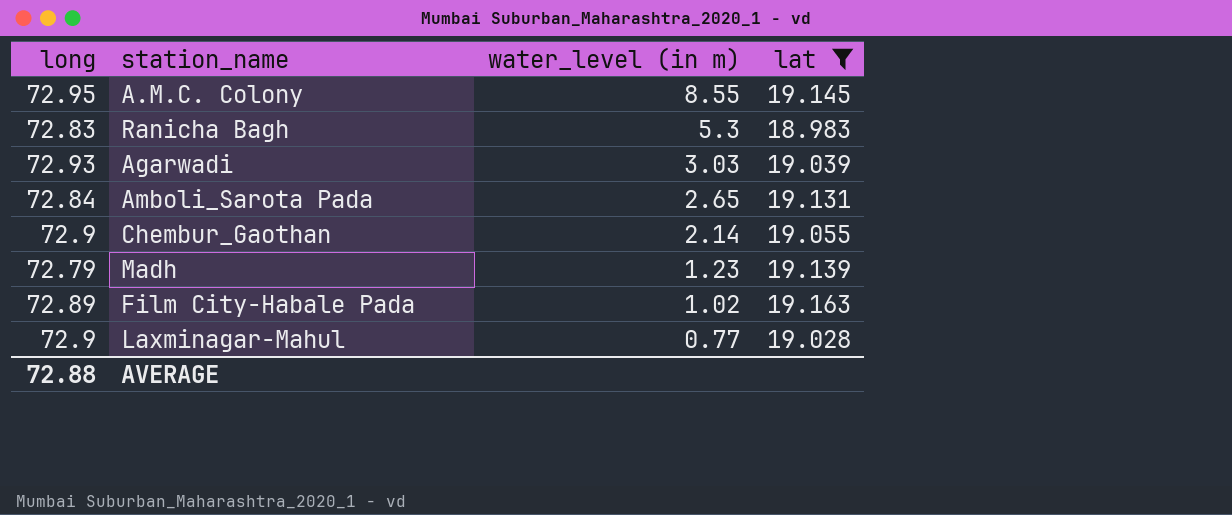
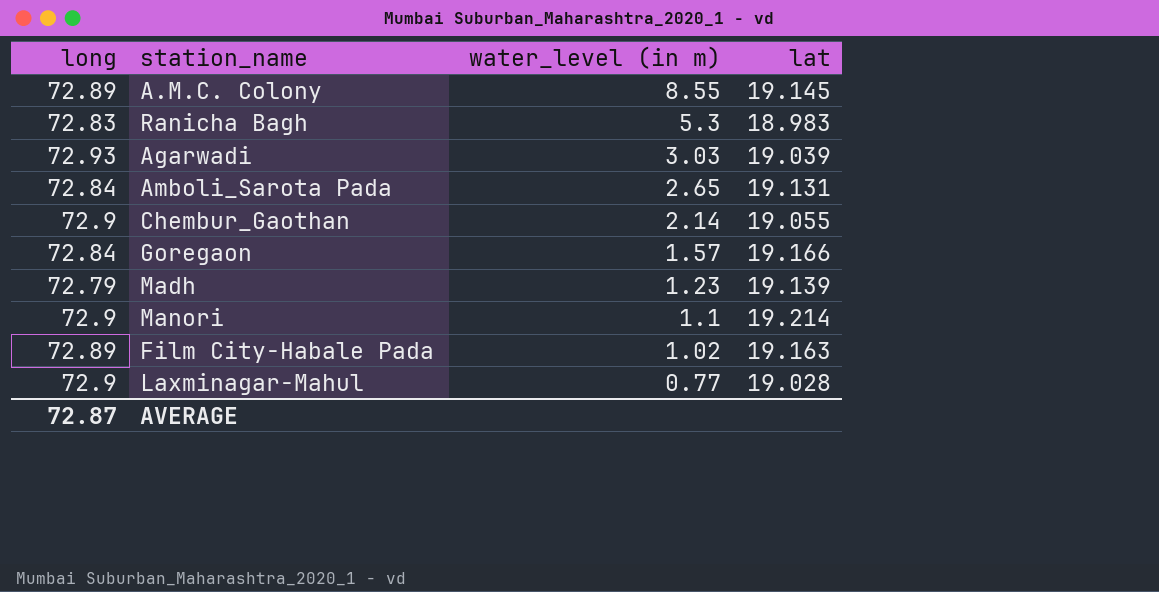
filter: lat <= 19.163 -> none
A.M.C. Colony | long: 72.95 -> 72.89
AVERAGE | long: 72.88 -> 72.87

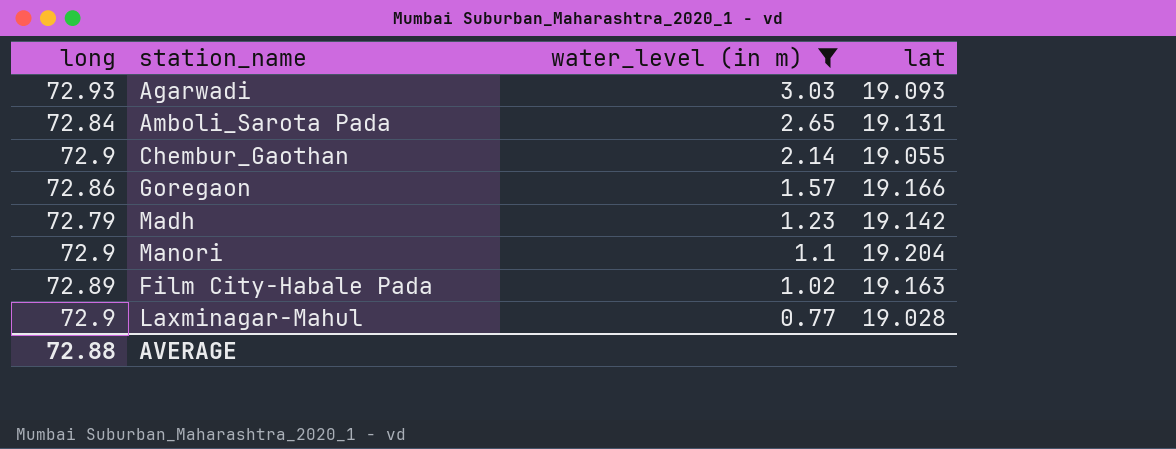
filter: none -> water_level (in m) <= 3.03
Agarwadi | lat: 19.039 -> 19.093
Goregaon | long: 72.84 -> 72.86
Madh | lat: 19.139 -> 19.142
Manori | lat: 19.214 -> 19.204
AVERAGE | long: 72.87 -> 72.88

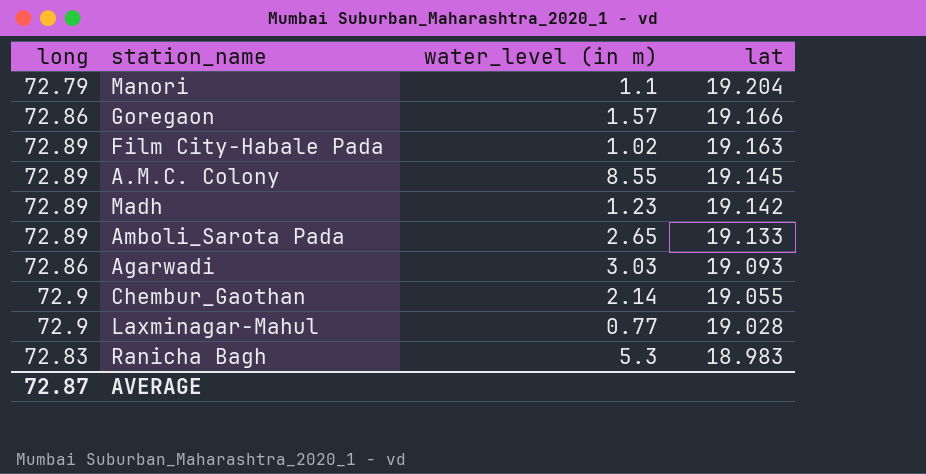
filter: water_level (in m) <= 3.03 -> none
row order: water_level (in m) descending -> lat descending
Manori | long: 72.9 -> 72.79
Madh | long: 72.79 -> 72.89
Amboli_Sarota Pada | long: 72.84 -> 72.89
Amboli_Sarota Pada | lat: 19.131 -> 19.133
Agarwadi | long: 72.93 -> 72.86
AVERAGE | long: 72.88 -> 72.87

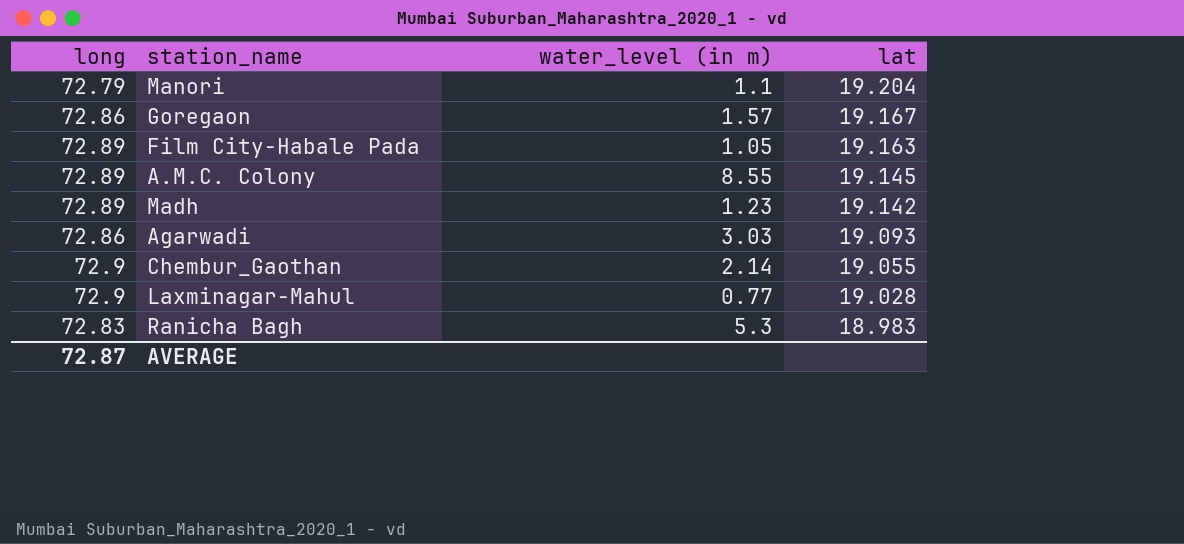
row Amboli_Sarota Pada: 72.89 | 2.65 | 19.133 -> none
Goregaon | lat: 19.166 -> 19.167
Film City-Habale Pada | water_level (in m): 1.02 -> 1.05

